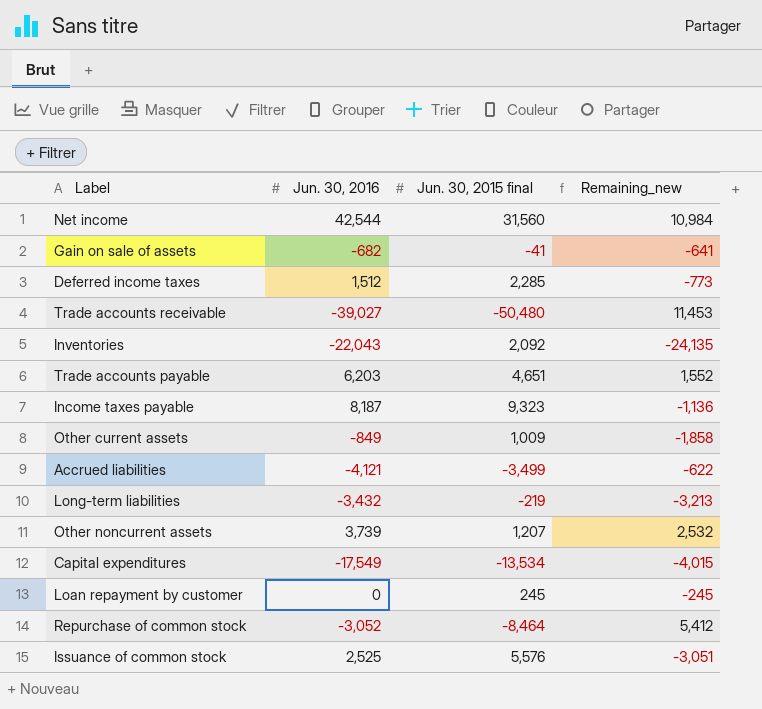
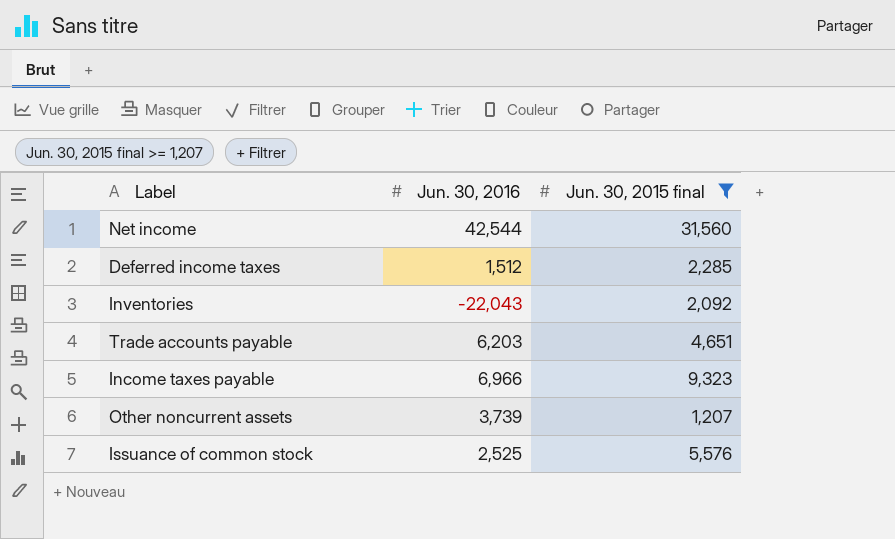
filter: none -> Jun. 30, 2015 final >= 1,207
column Remaining_new | formula: [Jun. 30, 2016] - [Jun. 30, 2015 final] -> none
Income taxes payable | Jun. 30, 2016: 8,187 -> 6,966

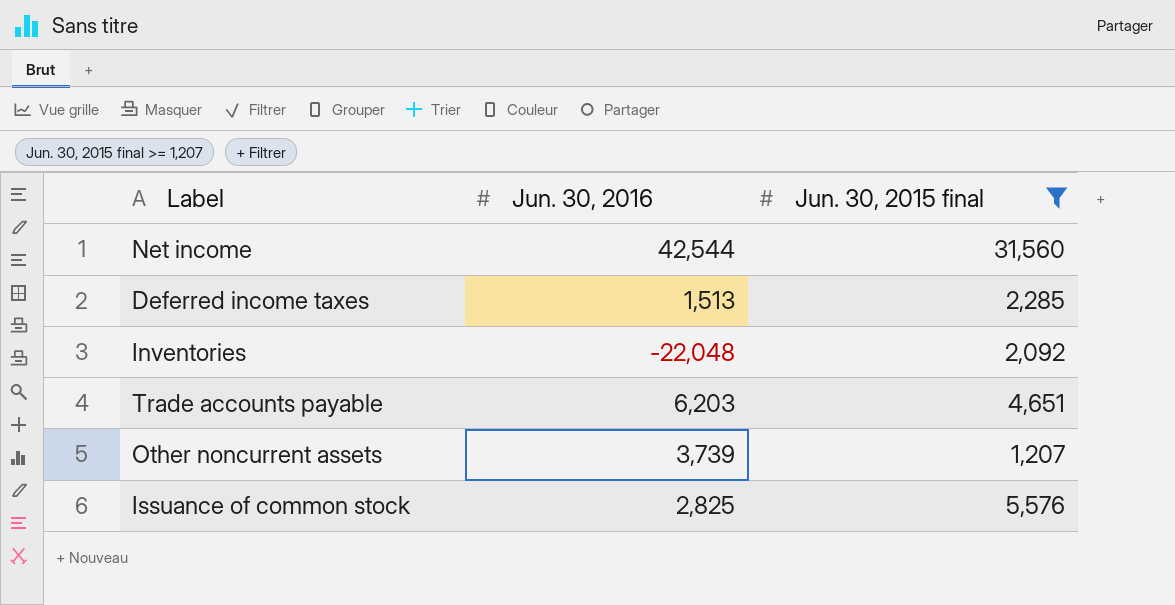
row Income taxes payable: 6,966 | 9,323 -> none
Deferred income taxes | Jun. 30, 2016: 1,512 -> 1,513
Inventories | Jun. 30, 2016: -22,043 -> -22,048
Issuance of common stock | Jun. 30, 2016: 2,525 -> 2,825

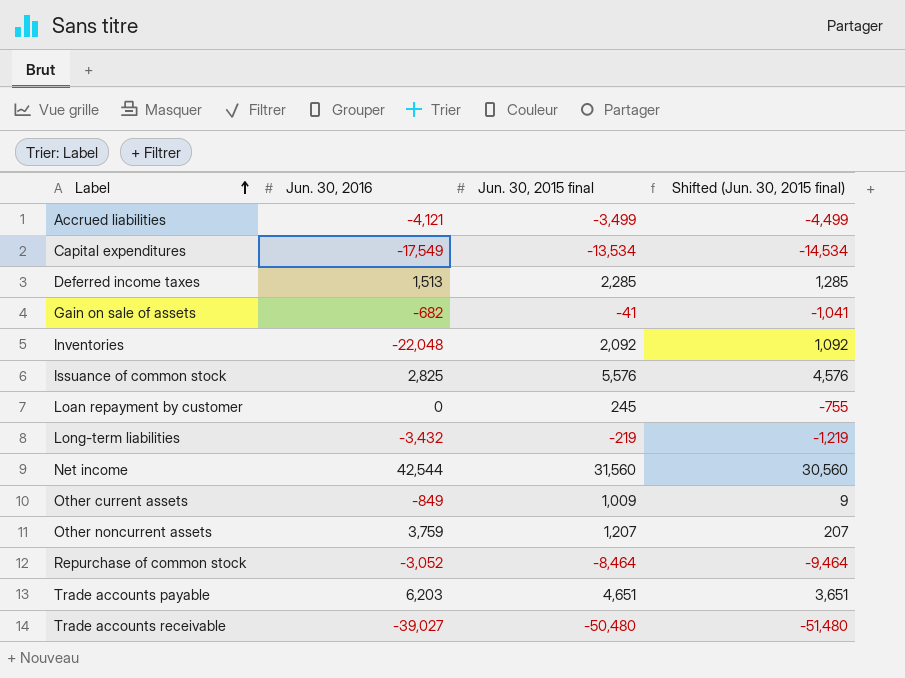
filter: Jun. 30, 2015 final >= 1,207 -> none
row order: none -> Label ascending
column Shifted (Jun. 30, 2015 final) | formula: none -> [Jun. 30, 2015 final] - 1000
Other noncurrent assets | Jun. 30, 2016: 3,739 -> 3,759

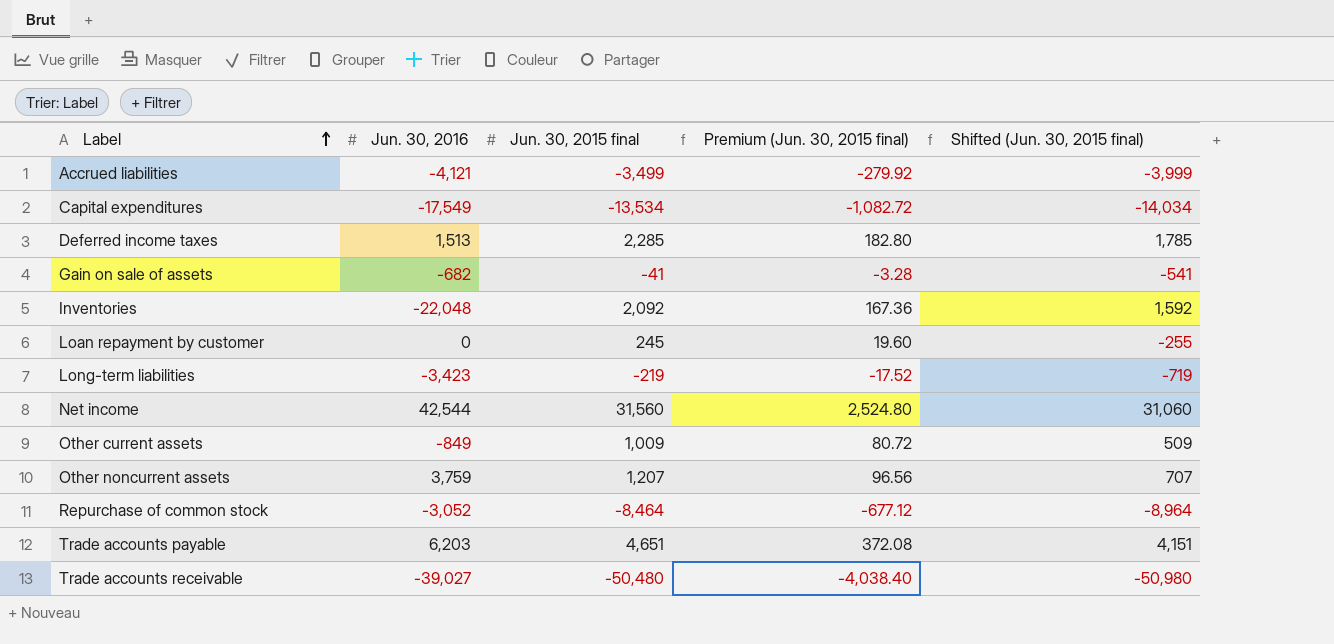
column Premium (Jun. 30, 2015 final) | formula: none -> [Jun. 30, 2015 final] * 0.08
column Shifted (Jun. 30, 2015 final) | formula: [Jun. 30, 2015 final] - 1000 -> [Jun. 30, 2015 final] - 500
row Issuance of common stock: 2,825 | 5,576 | 4,576 -> none
Long-term liabilities | Jun. 30, 2016: -3,432 -> -3,423

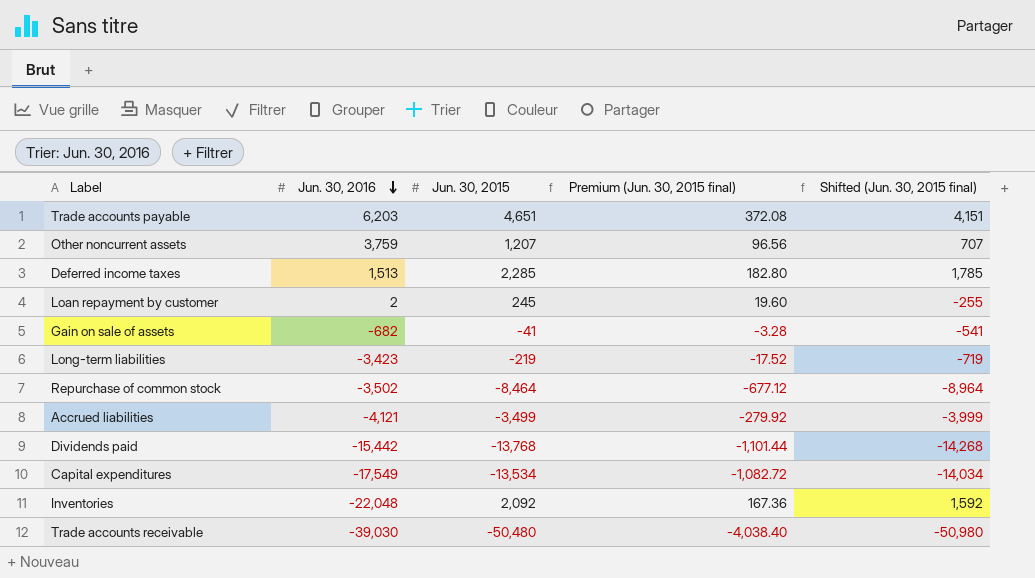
row order: Label ascending -> Jun. 30, 2016 descending
column name: Jun. 30, 2015 final -> Jun. 30, 2015
row Net income: 42,544 | 31,560 | 2,524.80 | 31,060 -> none
row Other current assets: -849 | 1,009 | 80.72 | 509 -> none
Loan repayment by customer | Jun. 30, 2016: 0 -> 2
Repurchase of common stock | Jun. 30, 2016: -3,052 -> -3,502
row Dividends paid: none -> -15,442 | -13,768 | -1,101.44 | -14,268
Trade accounts receivable | Jun. 30, 2016: -39,027 -> -39,030

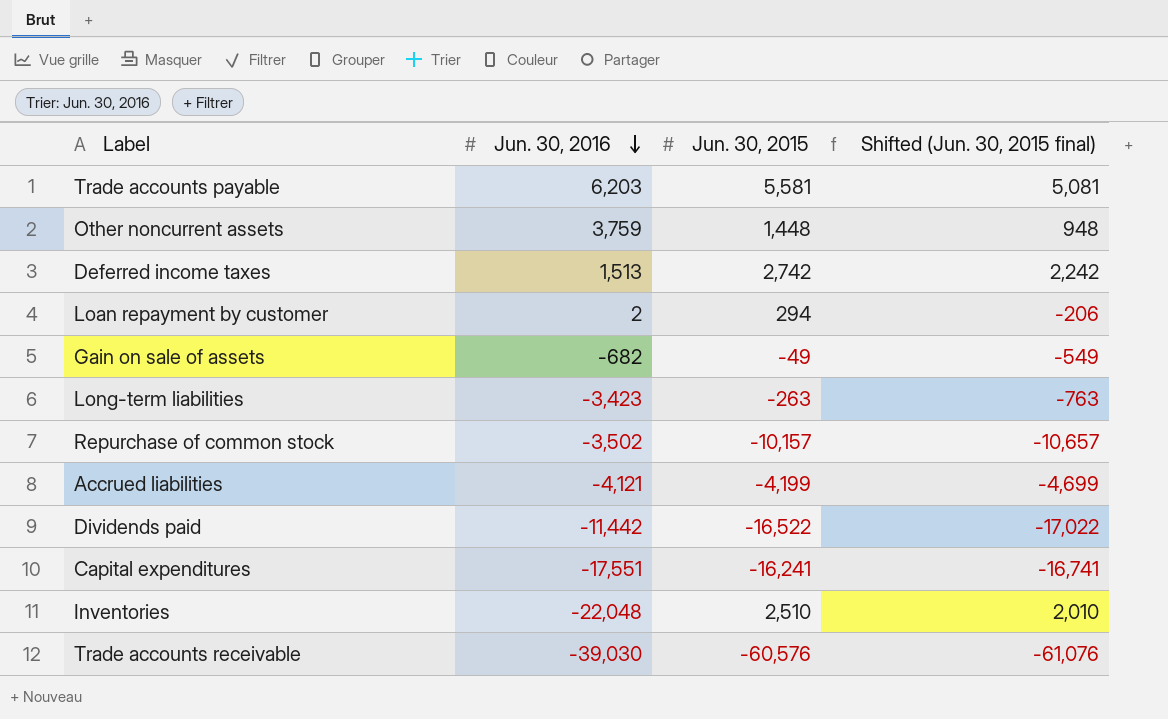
column Premium (Jun. 30, 2015 final) | formula: [Jun. 30, 2015] * 0.08 -> none
Trade accounts payable | Jun. 30, 2015: 4,651 -> 5,581
Trade accounts payable | Shifted (Jun. 30, 2015 final): 4,151 -> 5,081
Other noncurrent assets | Jun. 30, 2015: 1,207 -> 1,448
Other noncurrent assets | Shifted (Jun. 30, 2015 final): 707 -> 948
Deferred income taxes | Jun. 30, 2015: 2,285 -> 2,742
Deferred income taxes | Shifted (Jun. 30, 2015 final): 1,785 -> 2,242
Loan repayment by customer | Jun. 30, 2015: 245 -> 294
Loan repayment by customer | Shifted (Jun. 30, 2015 final): -255 -> -206
Gain on sale of assets | Jun. 30, 2015: -41 -> -49
Gain on sale of assets | Shifted (Jun. 30, 2015 final): -541 -> -549
Long-term liabilities | Jun. 30, 2015: -219 -> -263
Long-term liabilities | Shifted (Jun. 30, 2015 final): -719 -> -763
Repurchase of common stock | Jun. 30, 2015: -8,464 -> -10,157
Repurchase of common stock | Shifted (Jun. 30, 2015 final): -8,964 -> -10,657
Accrued liabilities | Jun. 30, 2015: -3,499 -> -4,199
Accrued liabilities | Shifted (Jun. 30, 2015 final): -3,999 -> -4,699
Dividends paid | Jun. 30, 2016: -15,442 -> -11,442
Dividends paid | Jun. 30, 2015: -13,768 -> -16,522
Dividends paid | Shifted (Jun. 30, 2015 final): -14,268 -> -17,022
Capital expenditures | Jun. 30, 2016: -17,549 -> -17,551
Capital expenditures | Jun. 30, 2015: -13,534 -> -16,241
Capital expenditures | Shifted (Jun. 30, 2015 final): -14,034 -> -16,741
Inventories | Jun. 30, 2015: 2,092 -> 2,510
Inventories | Shifted (Jun. 30, 2015 final): 1,592 -> 2,010
Trade accounts receivable | Jun. 30, 2015: -50,480 -> -60,576
Trade accounts receivable | Shifted (Jun. 30, 2015 final): -50,980 -> -61,076

